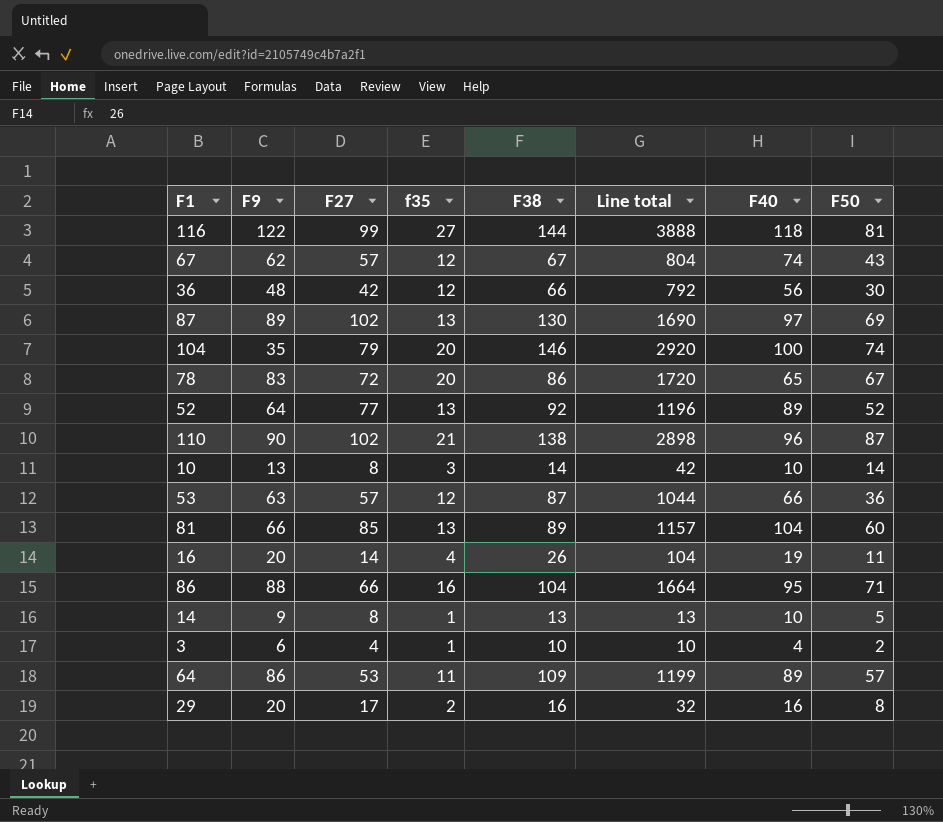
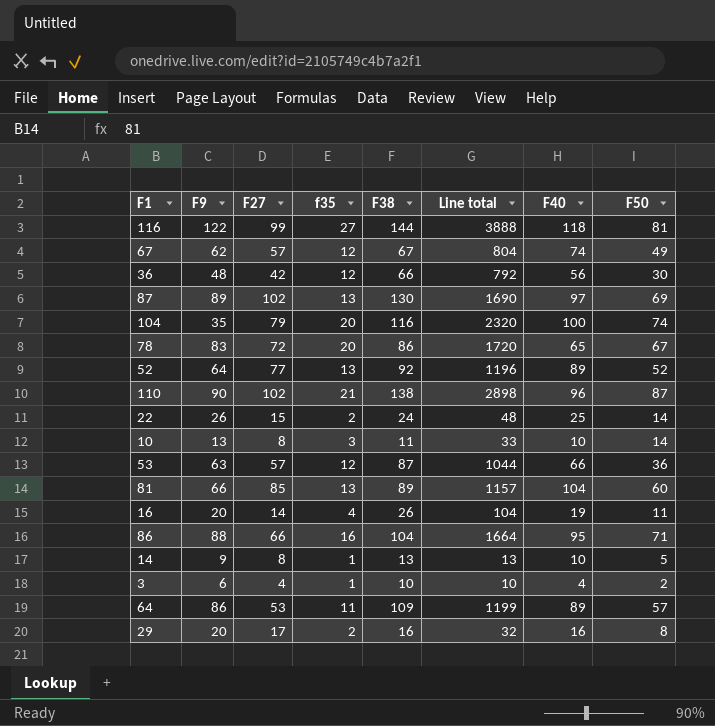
67 | F50: 43 -> 49
104 | F38: 146 -> 116
104 | Line total: 2920 -> 2320
row 22: none -> 26 | 15 | 2 | 24 | 48 | 25 | 14
10 | F38: 14 -> 11
10 | Line total: 42 -> 33

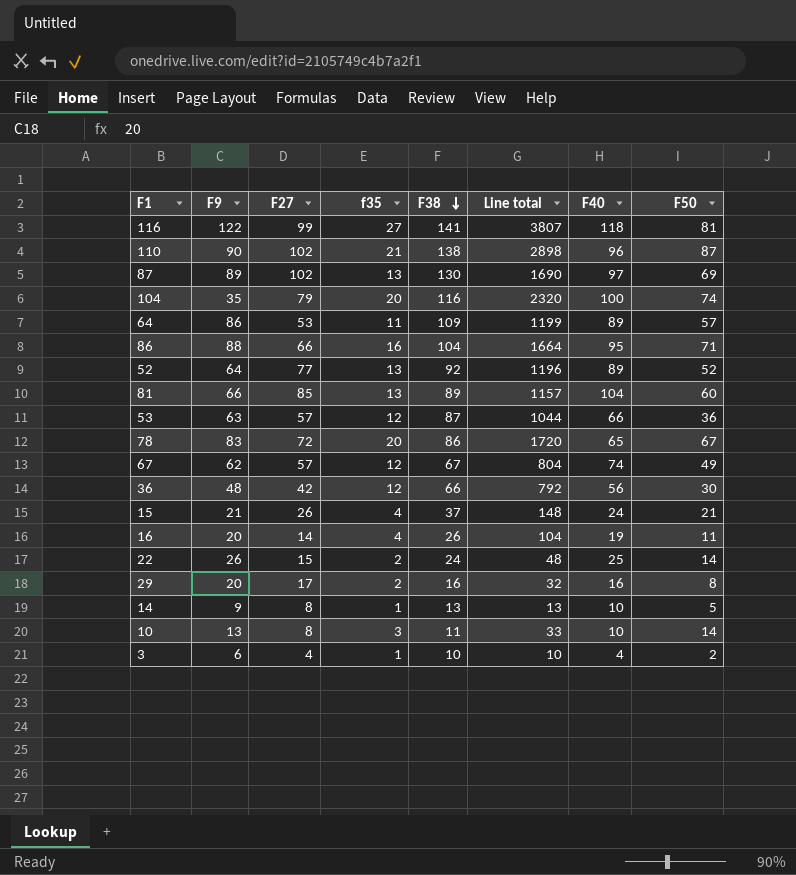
row order: none -> F38 descending
116 | F38: 144 -> 141
116 | Line total: 3888 -> 3807
row 15: none -> 21 | 26 | 4 | 37 | 148 | 24 | 21

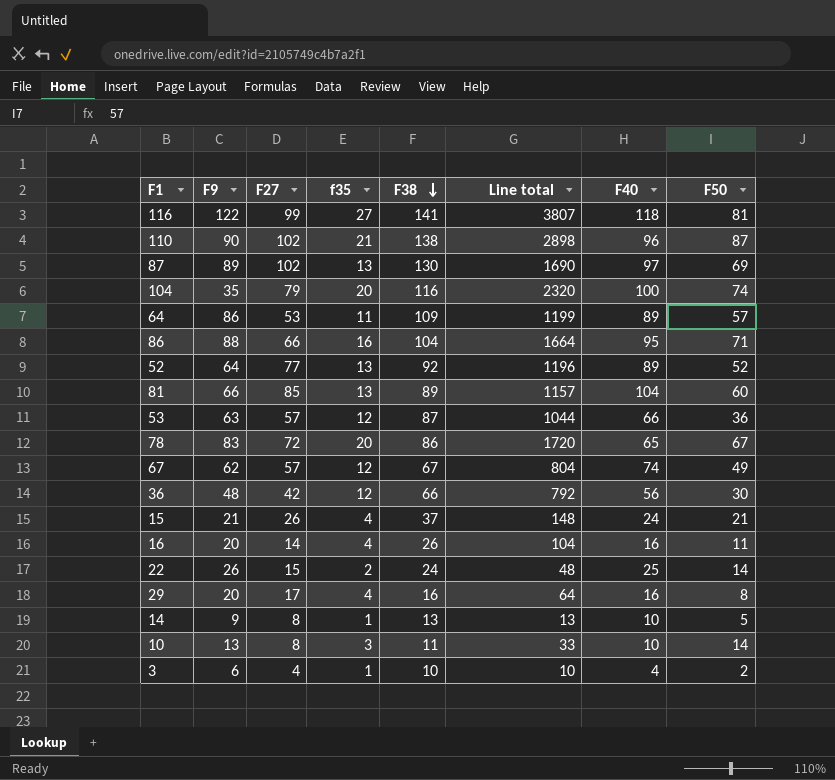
16 | F40: 19 -> 16
29 | f35: 2 -> 4
29 | Line total: 32 -> 64

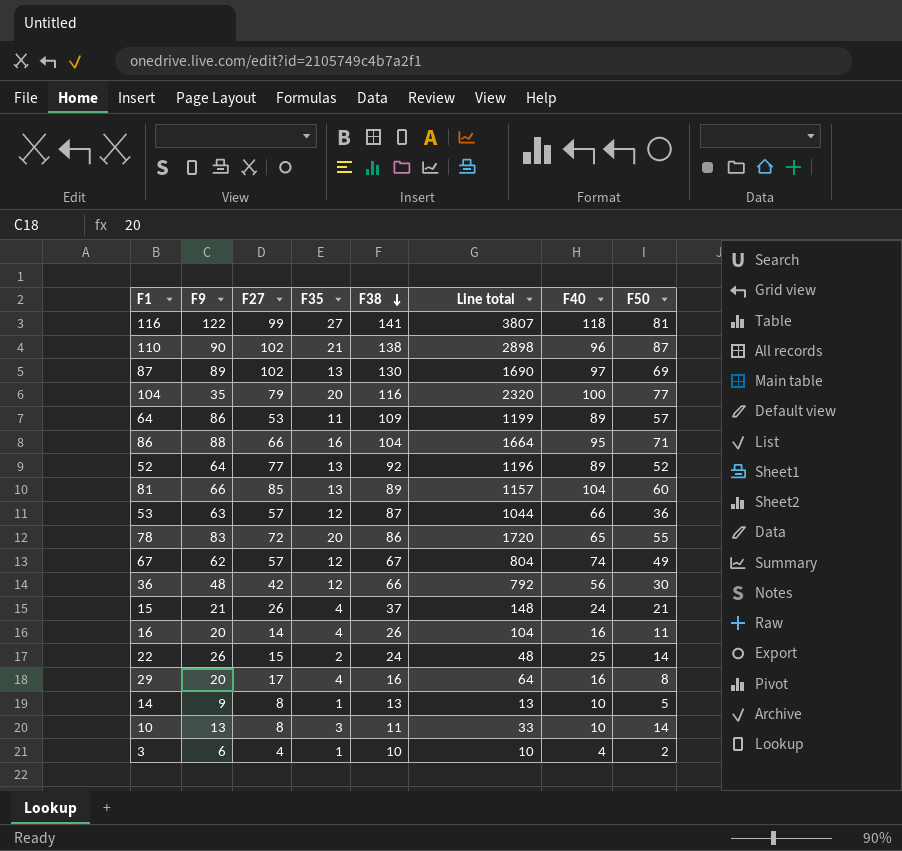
column name: f35 -> F35
104 | F50: 74 -> 77
78 | F50: 67 -> 55

